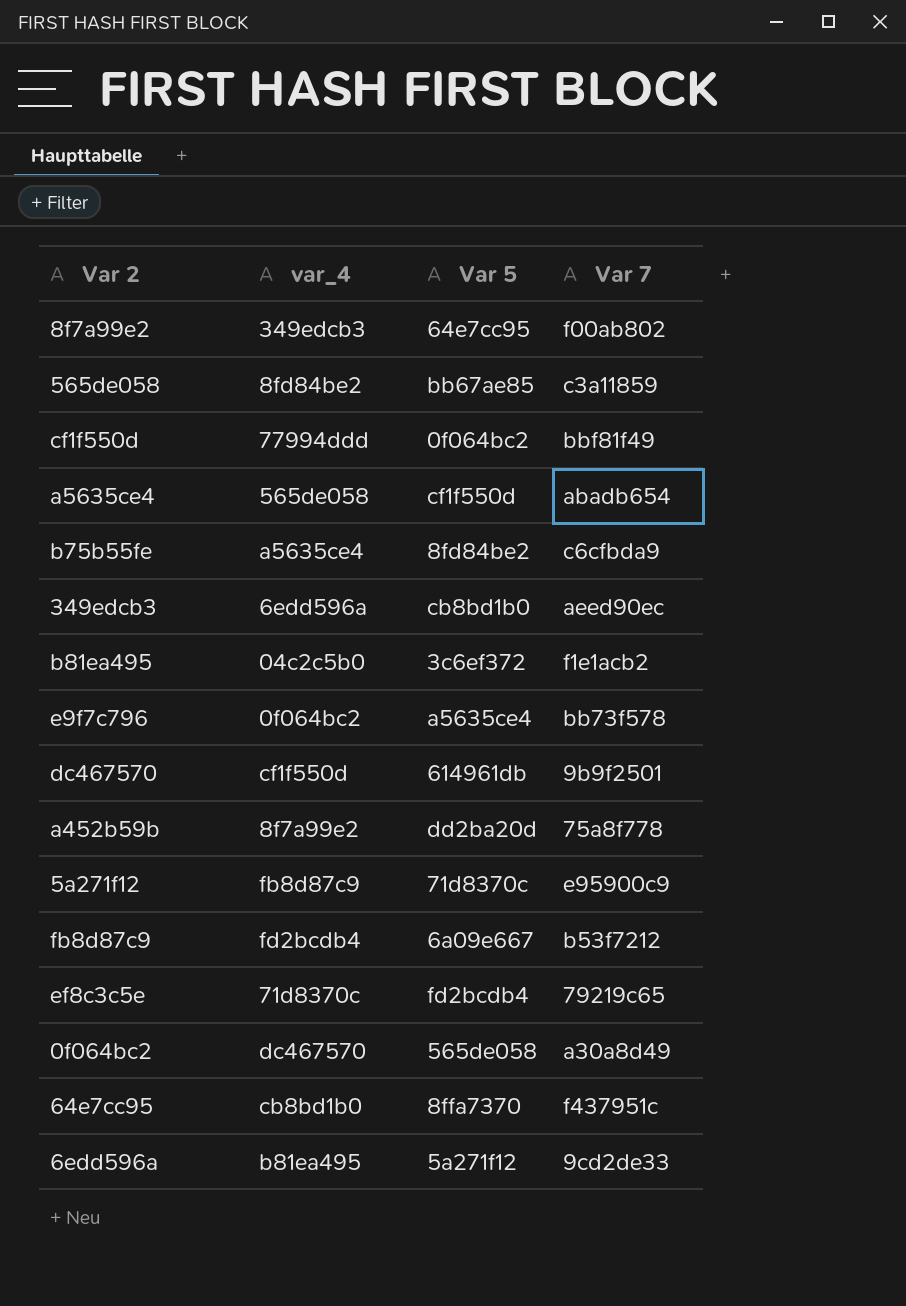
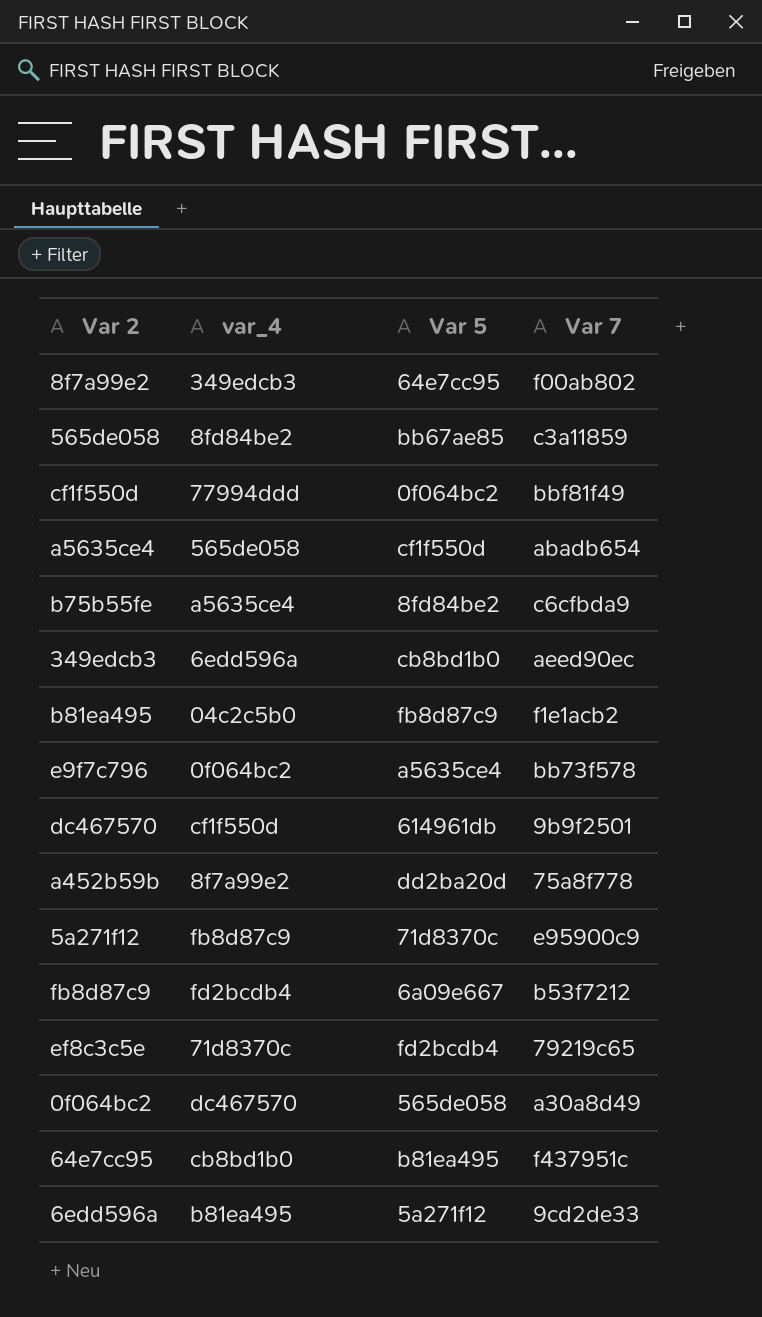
b81ea495 | Var 5: 3c6ef372 -> fb8d87c9
64e7cc95 | Var 5: 8ffa7370 -> b81ea495

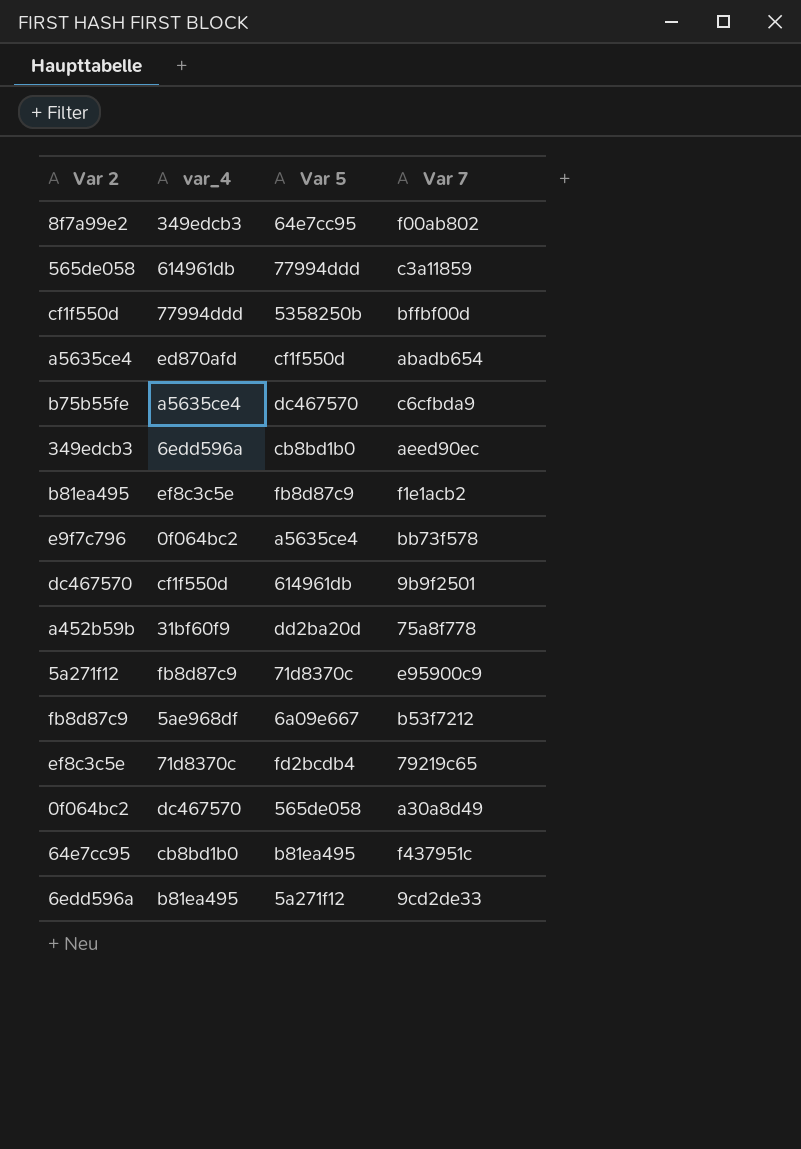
565de058 | var_4: 8fd84be2 -> 614961db
565de058 | Var 5: bb67ae85 -> 77994ddd
cf1f550d | Var 5: 0f064bc2 -> 5358250b
cf1f550d | Var 7: bbf81f49 -> bffbf00d
a5635ce4 | var_4: 565de058 -> ed870afd
b75b55fe | Var 5: 8fd84be2 -> dc467570
b81ea495 | var_4: 04c2c5b0 -> ef8c3c5e
a452b59b | var_4: 8f7a99e2 -> 31bf60f9
fb8d87c9 | var_4: fd2bcdb4 -> 5ae968df

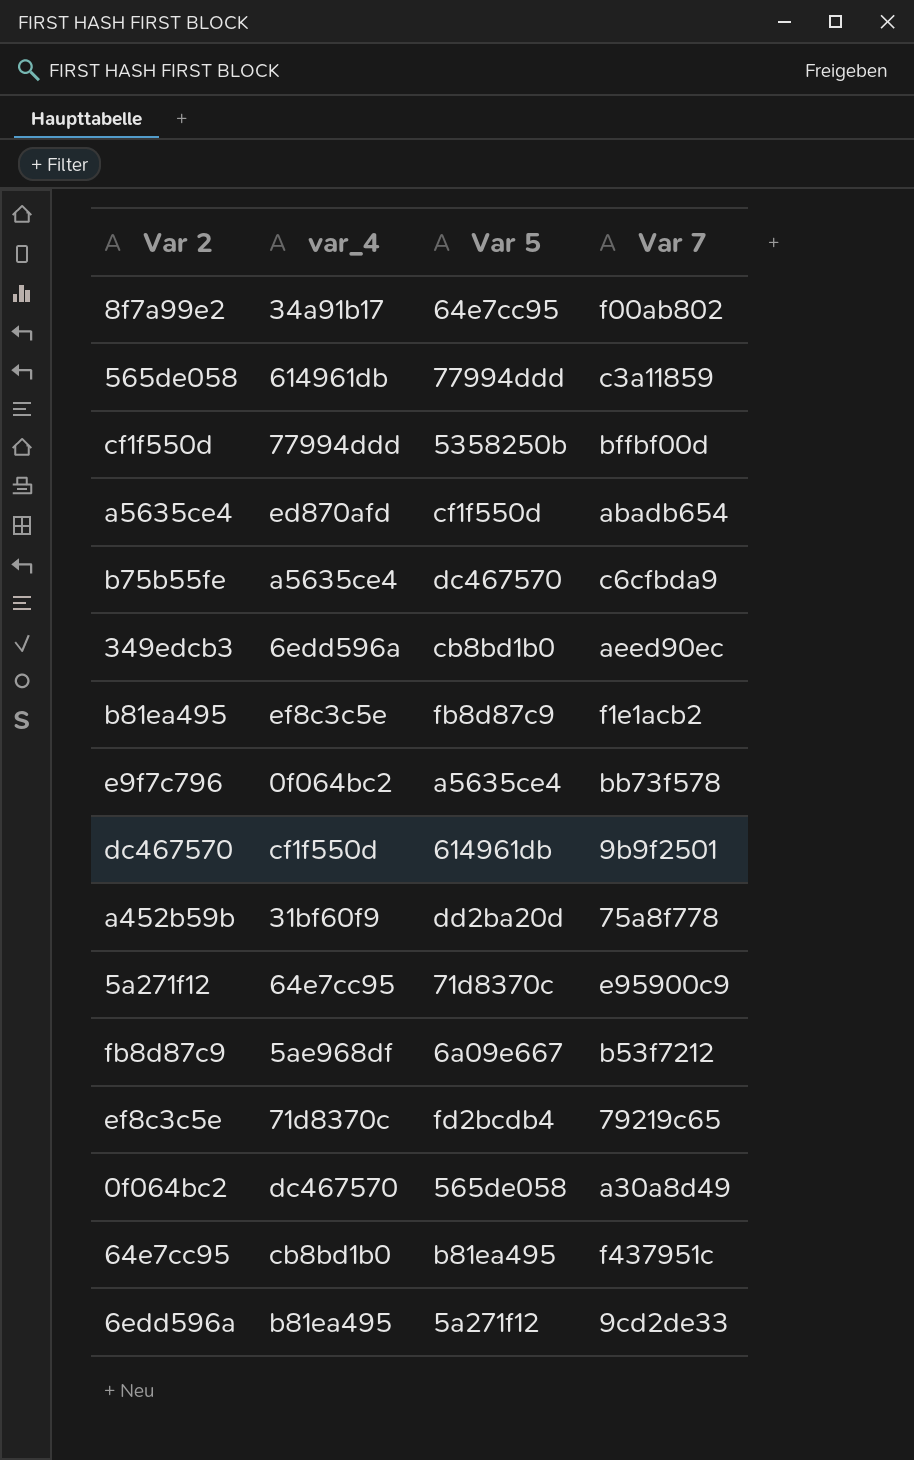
8f7a99e2 | var_4: 349edcb3 -> 34a91b17
5a271f12 | var_4: fb8d87c9 -> 64e7cc95

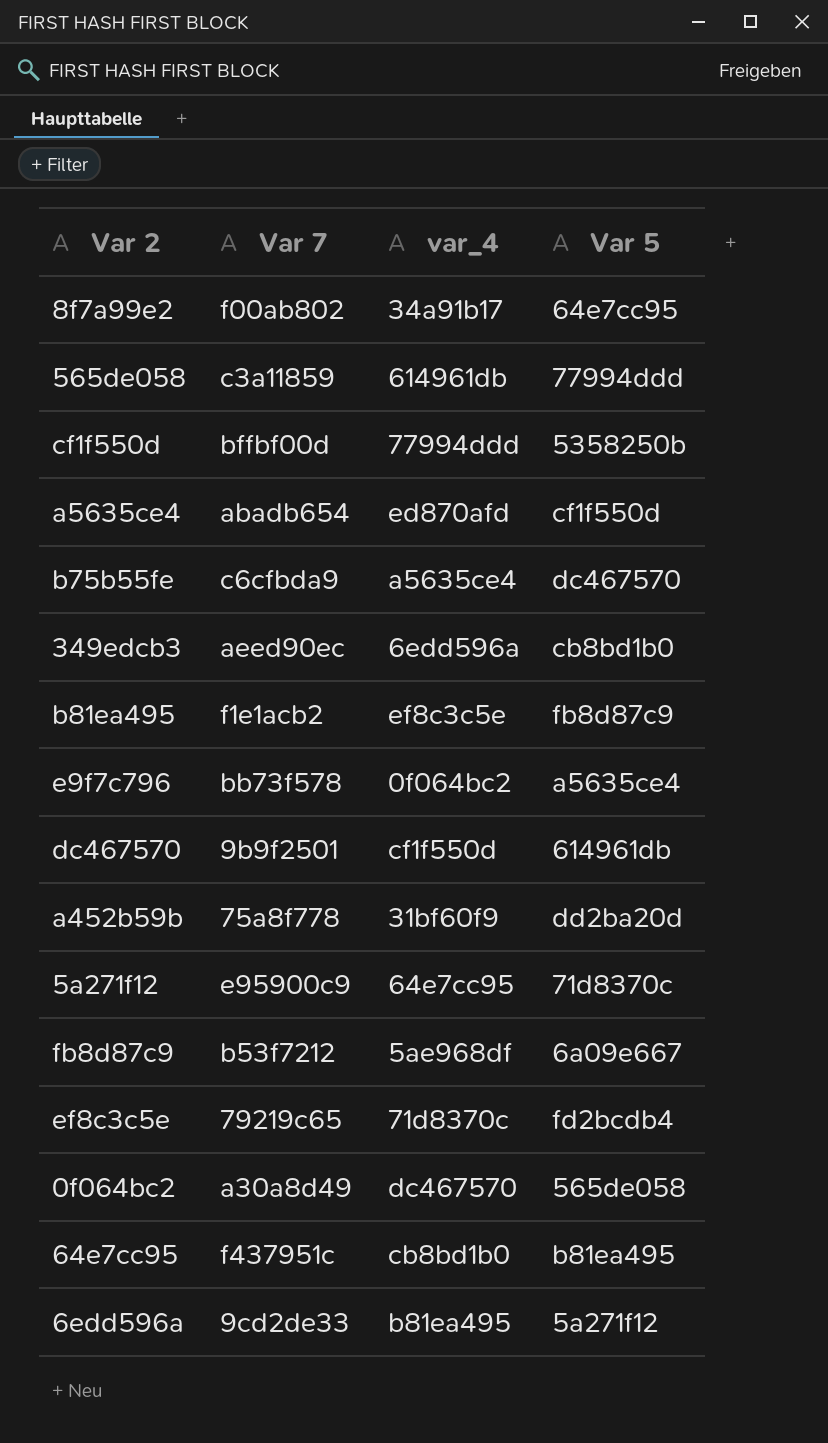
column Var 7 | position: 4 -> 2

